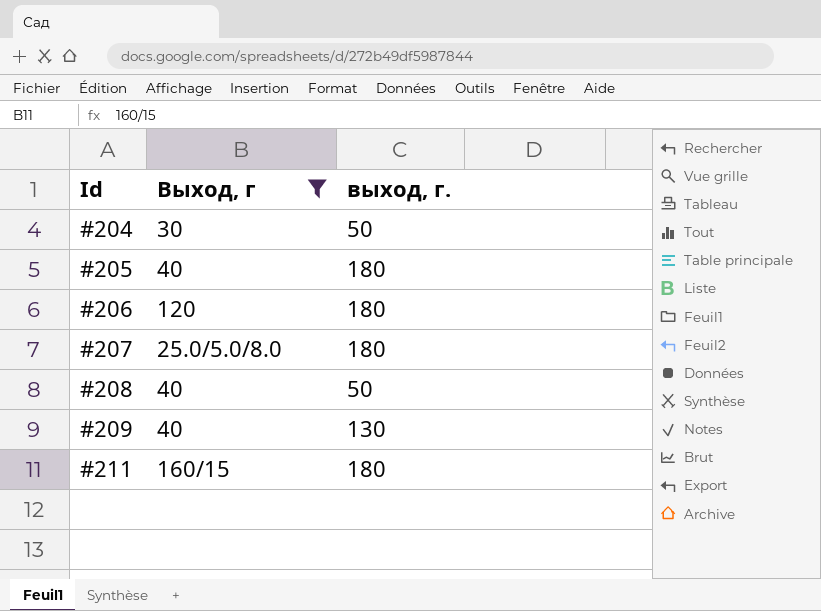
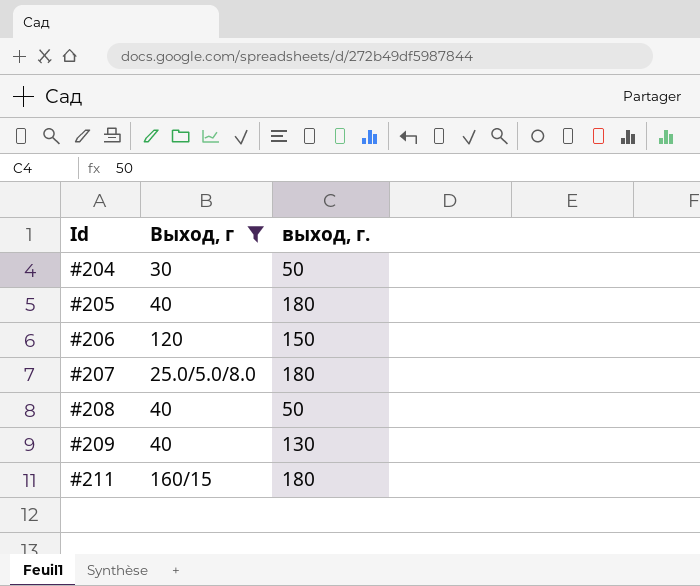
#206 | выход, г.: 180 -> 150

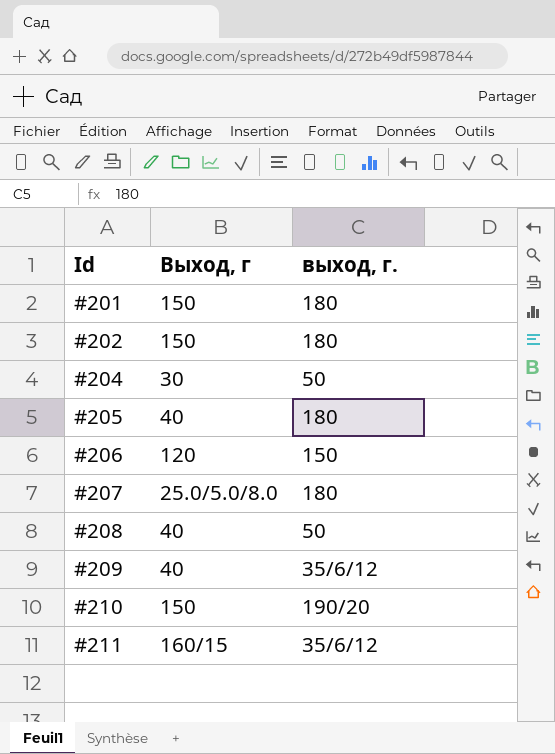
filter: Выход, г != 150 -> none
#209 | выход, г.: 130 -> 35/6/12
#211 | выход, г.: 180 -> 35/6/12

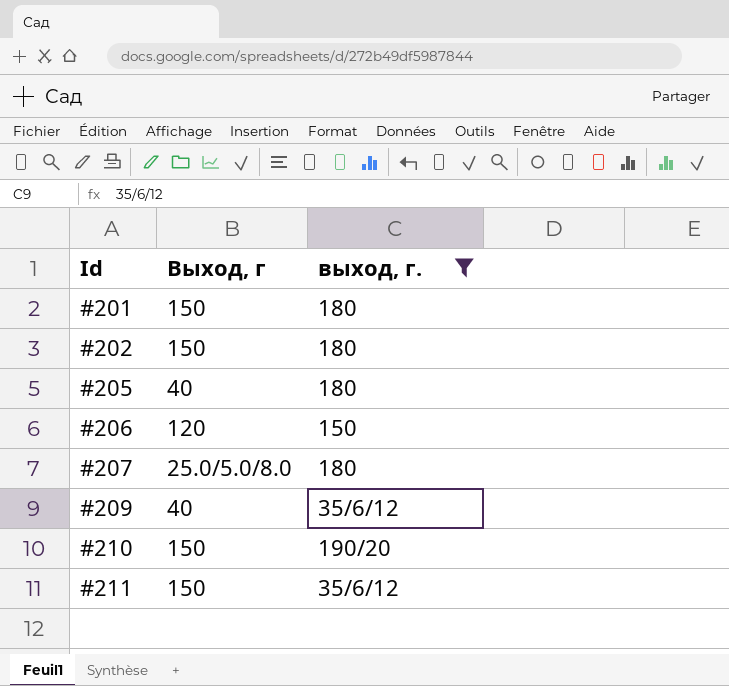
filter: none -> выход, г. != 50
#211 | Выход, г: 160/15 -> 150

